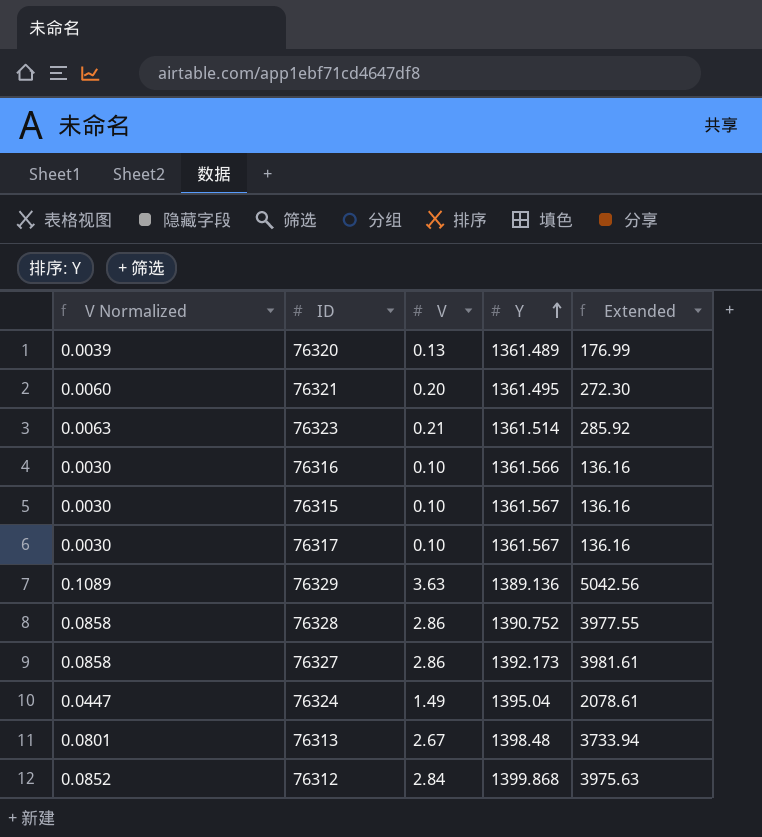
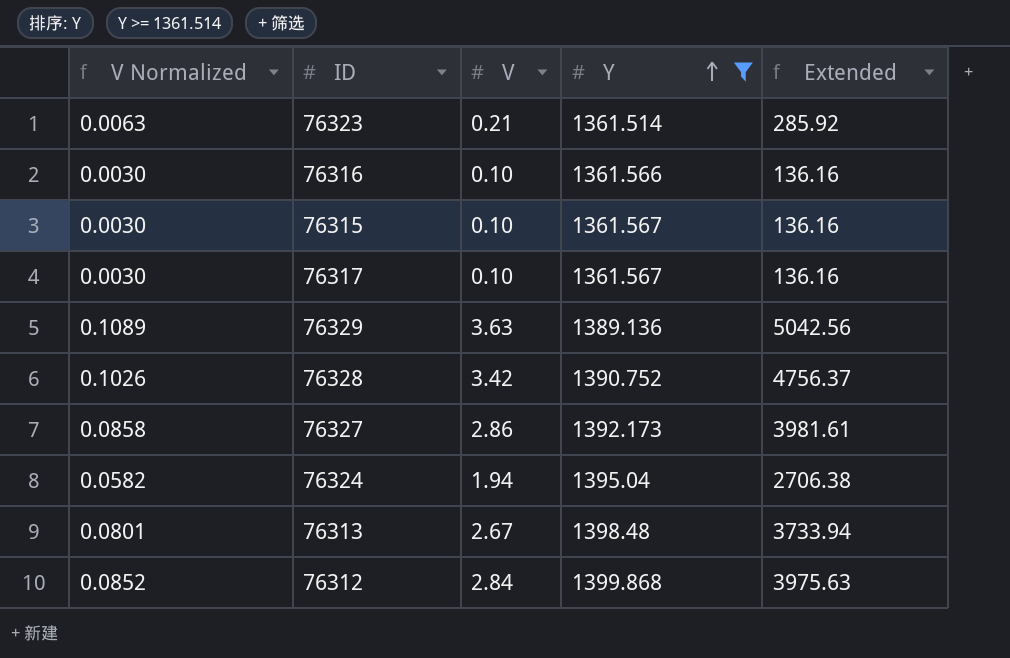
filter: none -> Y >= 1361.514
76328 | V Normalized: 0.0858 -> 0.1026
76328 | V: 2.86 -> 3.42
76328 | Extended: 3977.55 -> 4756.37
76324 | V Normalized: 0.0447 -> 0.0582
76324 | V: 1.49 -> 1.94
76324 | Extended: 2078.61 -> 2706.38

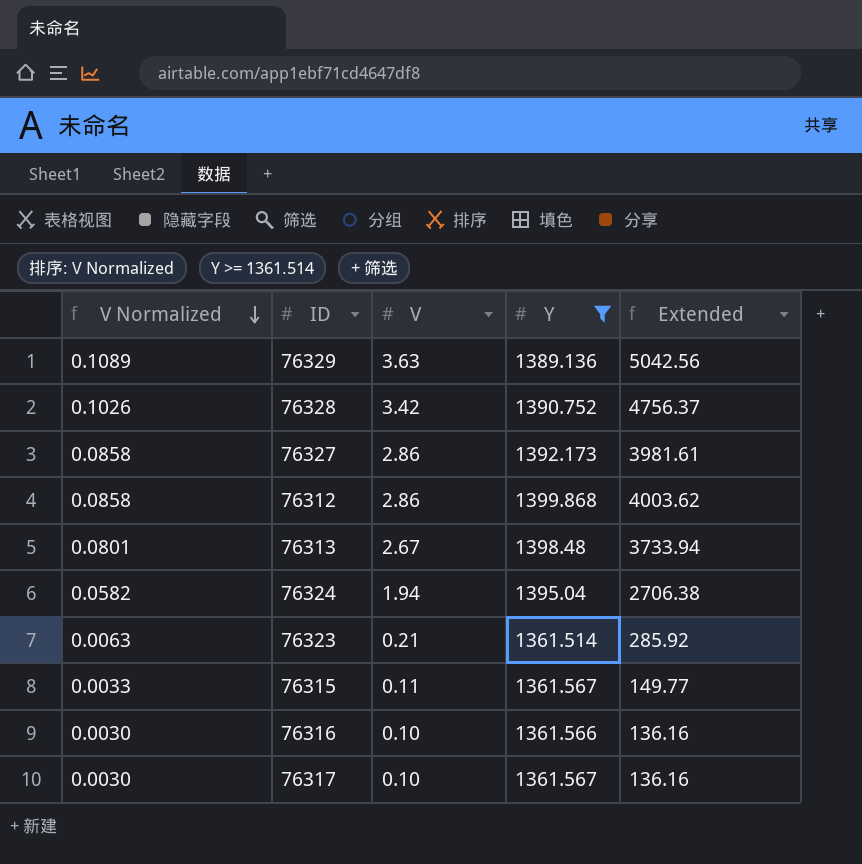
row order: Y ascending -> V Normalized descending
76312 | V Normalized: 0.0852 -> 0.0858
76312 | V: 2.84 -> 2.86
76312 | Extended: 3975.63 -> 4003.62
76315 | V Normalized: 0.0030 -> 0.0033
76315 | V: 0.10 -> 0.11
76315 | Extended: 136.16 -> 149.77

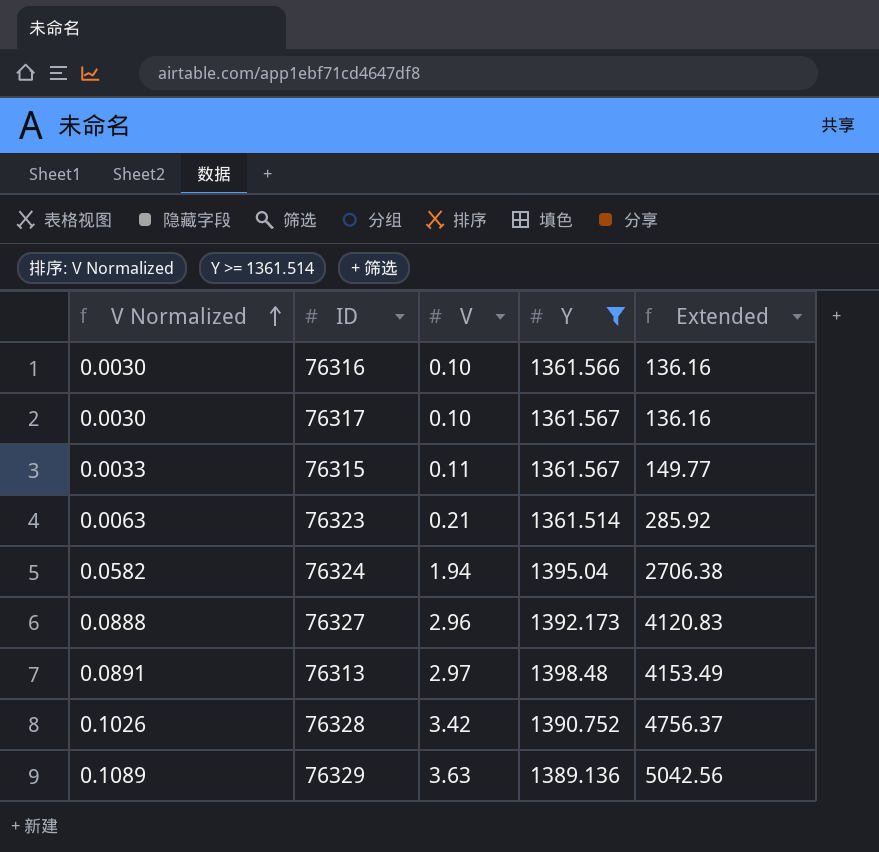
row order: V Normalized descending -> V Normalized ascending
row 76312: 0.0858 | 2.86 | 1399.868 | 4003.62 -> none
76327 | V Normalized: 0.0858 -> 0.0888
76327 | V: 2.86 -> 2.96
76327 | Extended: 3981.61 -> 4120.83
76313 | V Normalized: 0.0801 -> 0.0891
76313 | V: 2.67 -> 2.97
76313 | Extended: 3733.94 -> 4153.49

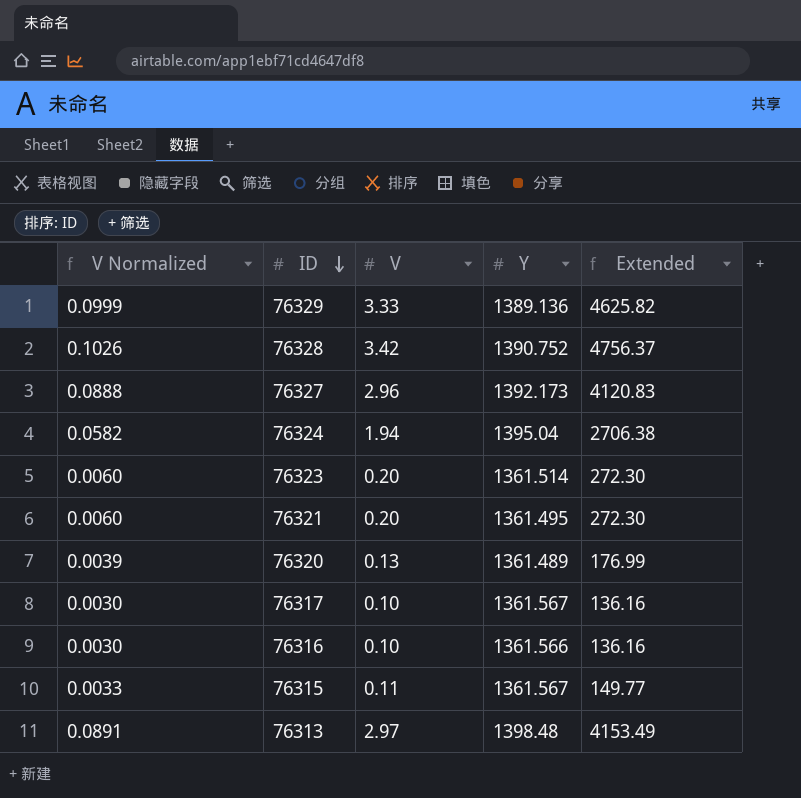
filter: Y >= 1361.514 -> none
row order: V Normalized ascending -> ID descending
76329 | V Normalized: 0.1089 -> 0.0999
76329 | V: 3.63 -> 3.33
76329 | Extended: 5042.56 -> 4625.82
76323 | V Normalized: 0.0063 -> 0.0060
76323 | V: 0.21 -> 0.20
76323 | Extended: 285.92 -> 272.30

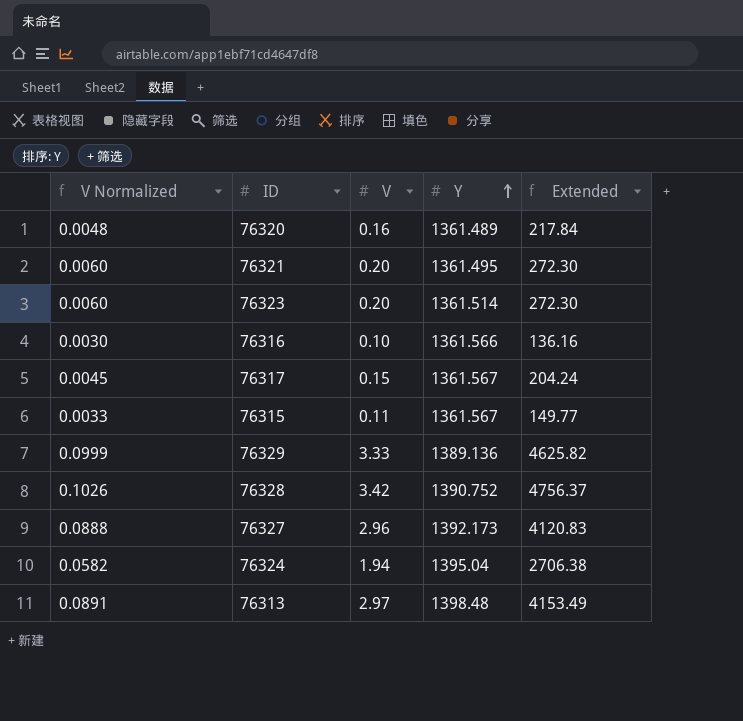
row order: ID descending -> Y ascending
76320 | V Normalized: 0.0039 -> 0.0048
76320 | V: 0.13 -> 0.16
76320 | Extended: 176.99 -> 217.84
76317 | V Normalized: 0.0030 -> 0.0045
76317 | V: 0.10 -> 0.15
76317 | Extended: 136.16 -> 204.24

